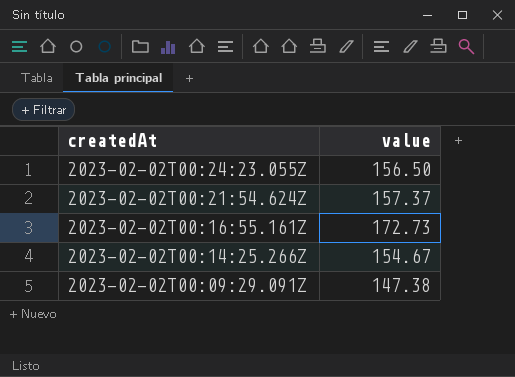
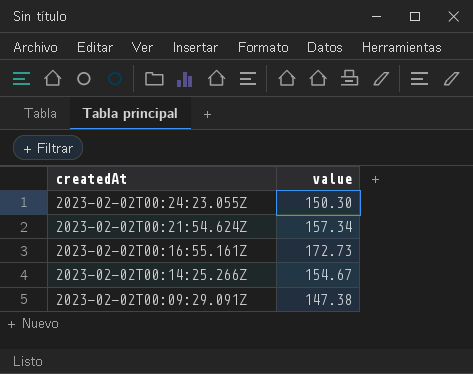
2023-02-02T00:24:23.055Z | value: 156.50 -> 150.30
2023-02-02T00:21:54.624Z | value: 157.37 -> 157.34

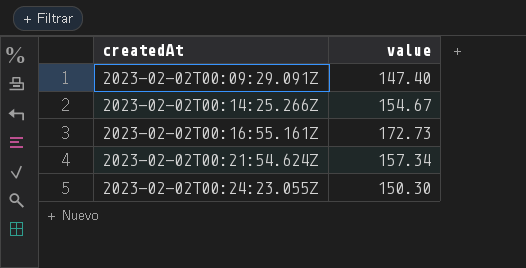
row order: createdAt descending -> createdAt ascending
2023-02-02T00:09:29.091Z | value: 147.38 -> 147.40

